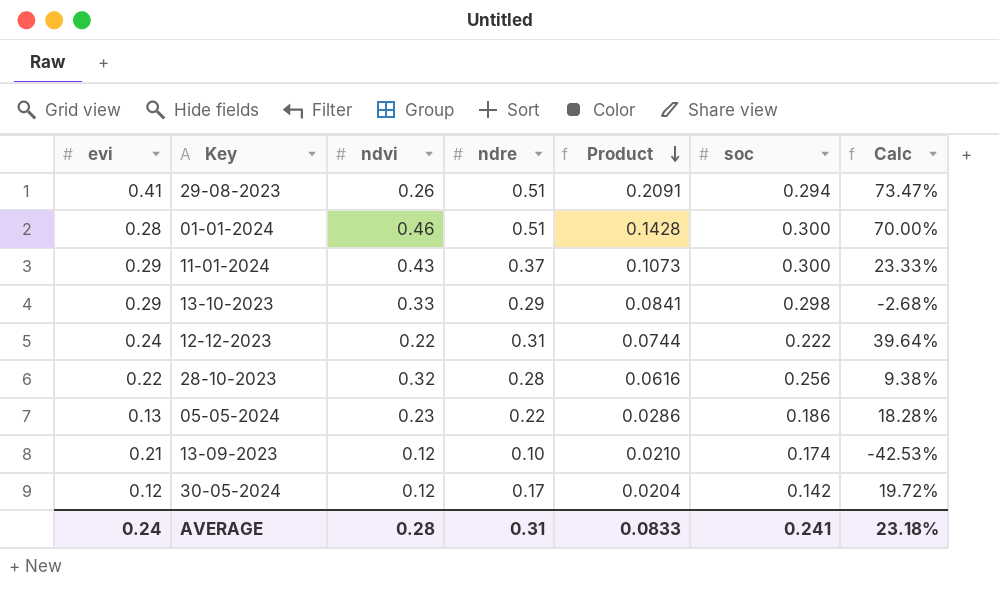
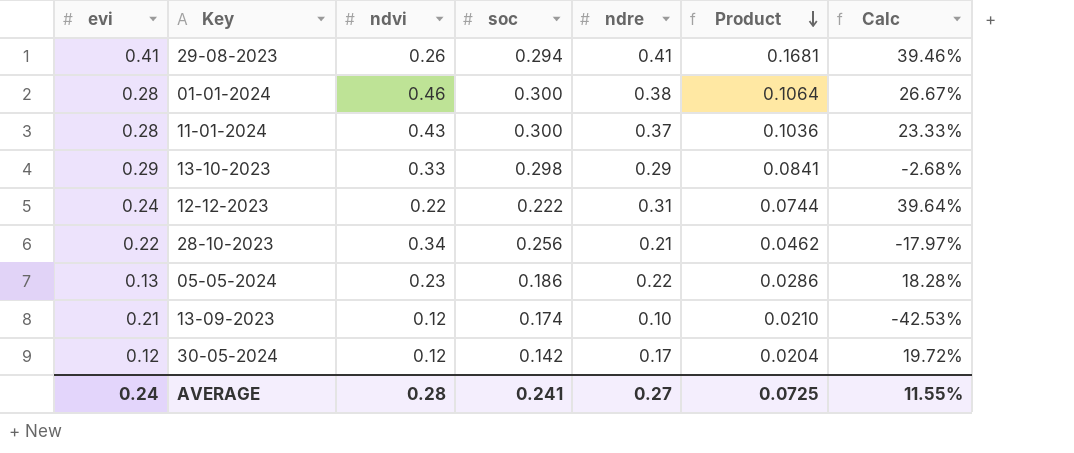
column soc | position: 6 -> 4
29-08-2023 | ndre: 0.51 -> 0.41
29-08-2023 | Product: 0.2091 -> 0.1681
29-08-2023 | Calc: 73.47% -> 39.46%
01-01-2024 | ndre: 0.51 -> 0.38
01-01-2024 | Product: 0.1428 -> 0.1064
01-01-2024 | Calc: 70.00% -> 26.67%
11-01-2024 | evi: 0.29 -> 0.28
11-01-2024 | Product: 0.1073 -> 0.1036
28-10-2023 | ndvi: 0.32 -> 0.34
28-10-2023 | ndre: 0.28 -> 0.21
28-10-2023 | Product: 0.0616 -> 0.0462
28-10-2023 | Calc: 9.38% -> -17.97%
AVERAGE | ndre: 0.31 -> 0.27
AVERAGE | Product: 0.0833 -> 0.0725
AVERAGE | Calc: 23.18% -> 11.55%

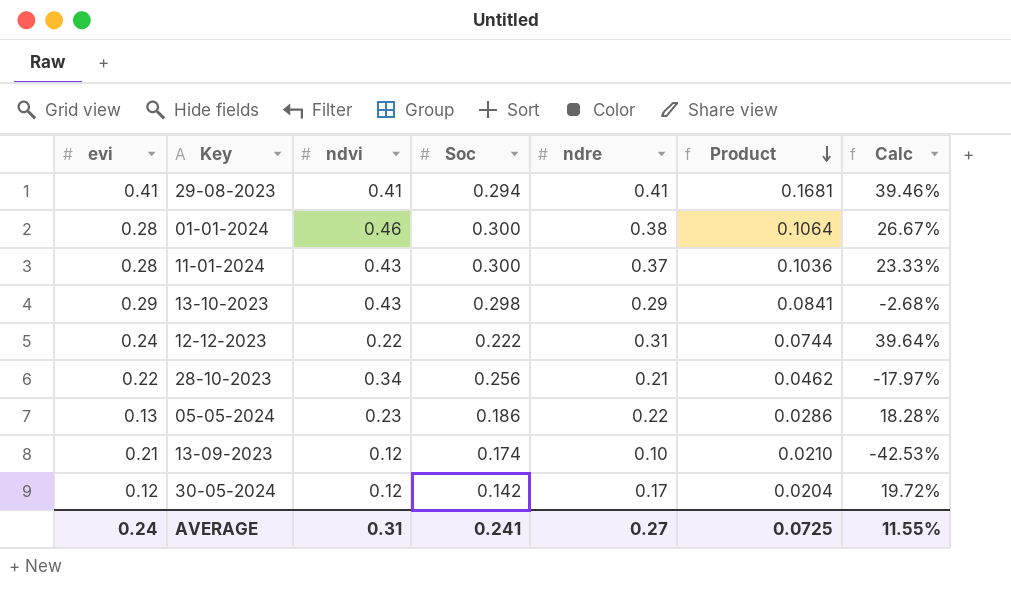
column name: soc -> Soc
29-08-2023 | ndvi: 0.26 -> 0.41
13-10-2023 | ndvi: 0.33 -> 0.43
AVERAGE | ndvi: 0.28 -> 0.31

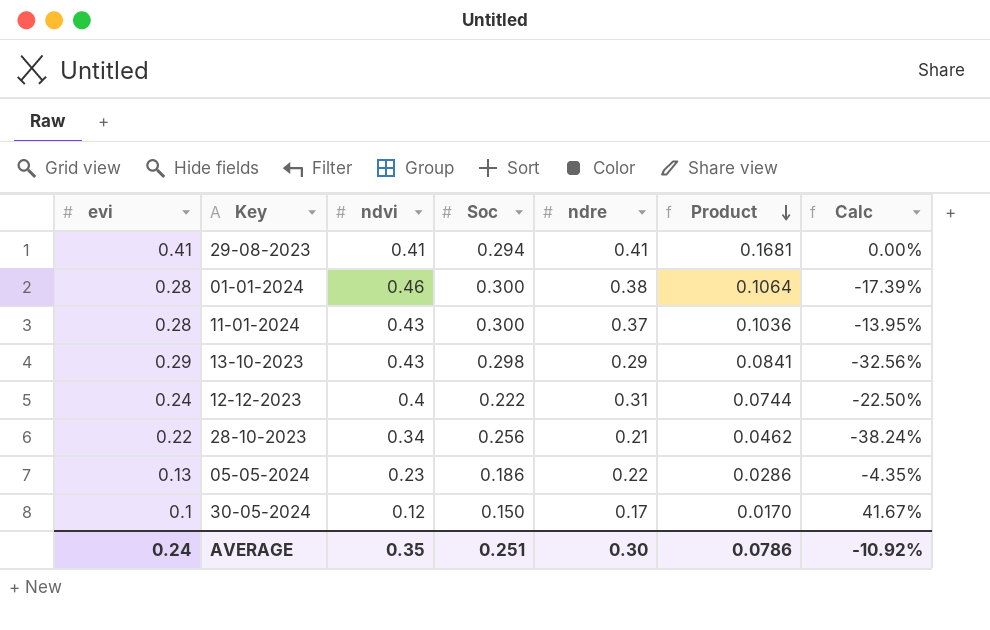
column Calc | formula: ([ndre] - [Soc]) / [Soc] -> ([ndre] - [ndvi]) / [ndvi]
row 13-09-2023: 0.21 | 0.12 | 0.174 | 0.10 | 0.0210 | -42.53% -> none
12-12-2023 | ndvi: 0.22 -> 0.4
30-05-2024 | evi: 0.12 -> 0.1
30-05-2024 | Soc: 0.142 -> 0.150
30-05-2024 | Product: 0.0204 -> 0.0170
AVERAGE | ndvi: 0.31 -> 0.35
AVERAGE | Soc: 0.241 -> 0.251
AVERAGE | ndre: 0.27 -> 0.30
AVERAGE | Product: 0.0725 -> 0.0786
AVERAGE | Calc: 11.55% -> -10.92%

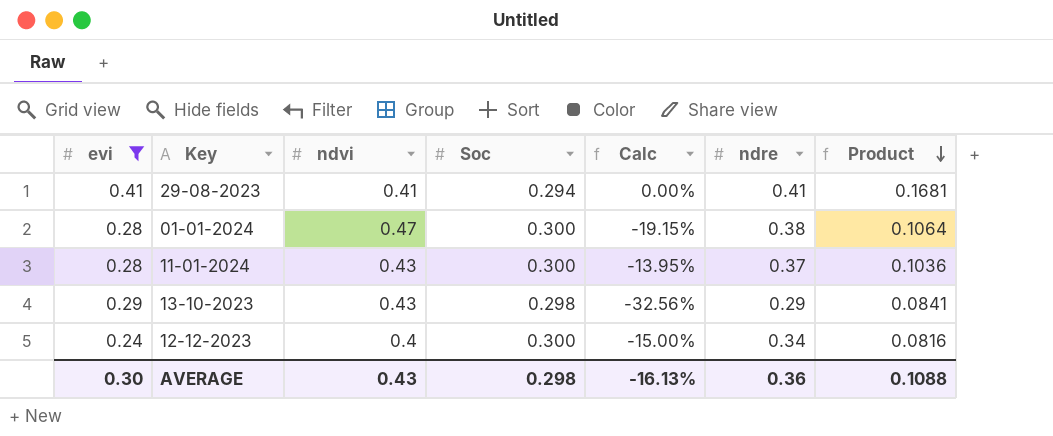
filter: none -> evi >= 0.24
column Calc | position: 7 -> 5
01-01-2024 | ndvi: 0.46 -> 0.47
01-01-2024 | Calc: -17.39% -> -19.15%
12-12-2023 | Soc: 0.222 -> 0.300
12-12-2023 | Calc: -22.50% -> -15.00%
12-12-2023 | ndre: 0.31 -> 0.34
12-12-2023 | Product: 0.0744 -> 0.0816
AVERAGE | evi: 0.24 -> 0.30
AVERAGE | ndvi: 0.35 -> 0.43
AVERAGE | Soc: 0.251 -> 0.298
AVERAGE | Calc: -10.92% -> -16.13%
AVERAGE | ndre: 0.30 -> 0.36
AVERAGE | Product: 0.0786 -> 0.1088

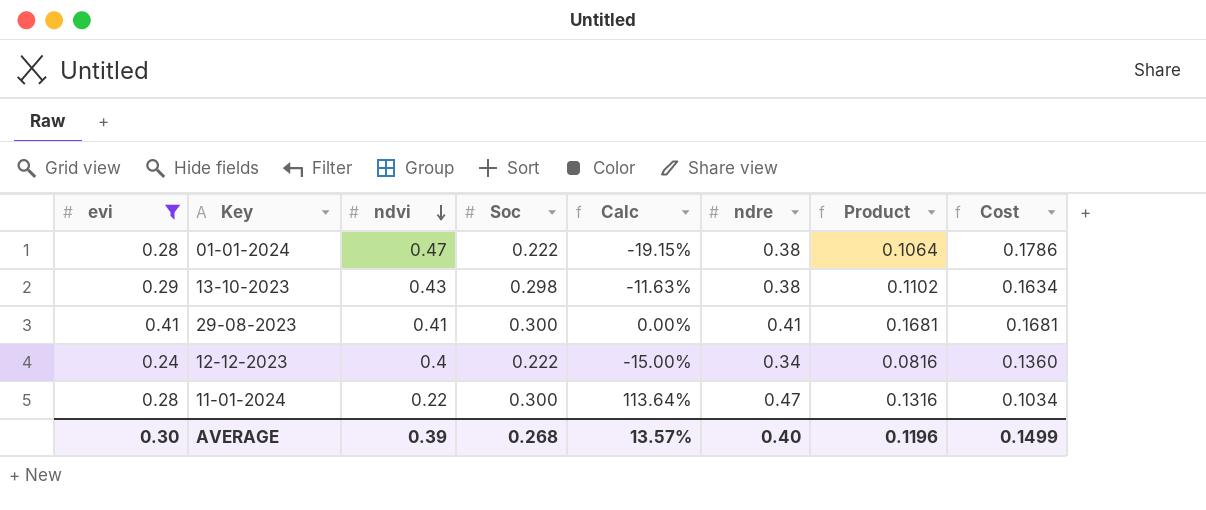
row order: Product descending -> ndvi descending
column Cost | formula: none -> [ndvi] * [ndre]
01-01-2024 | Soc: 0.300 -> 0.222
13-10-2023 | Calc: -32.56% -> -11.63%
13-10-2023 | ndre: 0.29 -> 0.38
13-10-2023 | Product: 0.0841 -> 0.1102
29-08-2023 | Soc: 0.294 -> 0.300
12-12-2023 | Soc: 0.300 -> 0.222
11-01-2024 | ndvi: 0.43 -> 0.22
11-01-2024 | Calc: -13.95% -> 113.64%
11-01-2024 | ndre: 0.37 -> 0.47
11-01-2024 | Product: 0.1036 -> 0.1316
AVERAGE | ndvi: 0.43 -> 0.39
AVERAGE | Soc: 0.298 -> 0.268
AVERAGE | Calc: -16.13% -> 13.57%
AVERAGE | ndre: 0.36 -> 0.40
AVERAGE | Product: 0.1088 -> 0.1196

